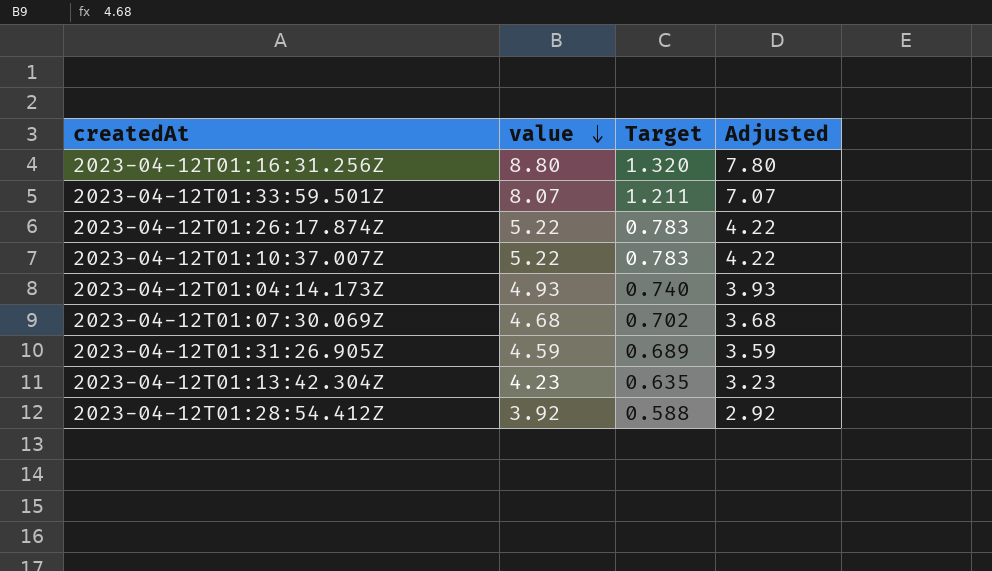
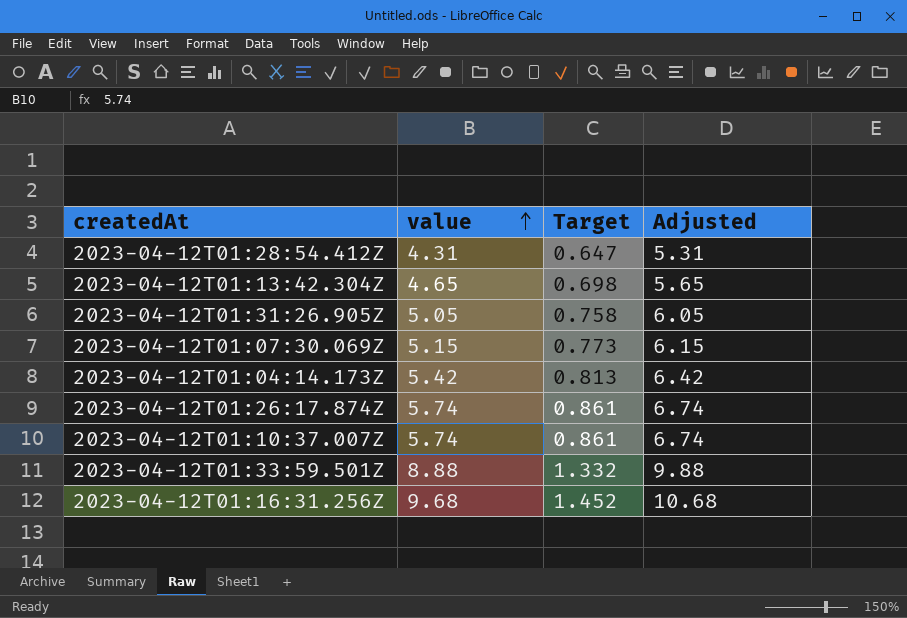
row order: value descending -> value ascending
column Adjusted | formula: [value] - 1 -> [value] + 1
2023-04-12T01:28:54.412Z | value: 3.92 -> 4.31
2023-04-12T01:28:54.412Z | Target: 0.588 -> 0.647
2023-04-12T01:13:42.304Z | value: 4.23 -> 4.65
2023-04-12T01:13:42.304Z | Target: 0.635 -> 0.698
2023-04-12T01:31:26.905Z | value: 4.59 -> 5.05
2023-04-12T01:31:26.905Z | Target: 0.689 -> 0.758
2023-04-12T01:07:30.069Z | value: 4.68 -> 5.15
2023-04-12T01:07:30.069Z | Target: 0.702 -> 0.773
2023-04-12T01:04:14.173Z | value: 4.93 -> 5.42
2023-04-12T01:04:14.173Z | Target: 0.740 -> 0.813
2023-04-12T01:26:17.874Z | value: 5.22 -> 5.74
2023-04-12T01:26:17.874Z | Target: 0.783 -> 0.861
2023-04-12T01:10:37.007Z | value: 5.22 -> 5.74
2023-04-12T01:10:37.007Z | Target: 0.783 -> 0.861
2023-04-12T01:33:59.501Z | value: 8.07 -> 8.88
2023-04-12T01:33:59.501Z | Target: 1.211 -> 1.332
2023-04-12T01:16:31.256Z | value: 8.80 -> 9.68
2023-04-12T01:16:31.256Z | Target: 1.320 -> 1.452

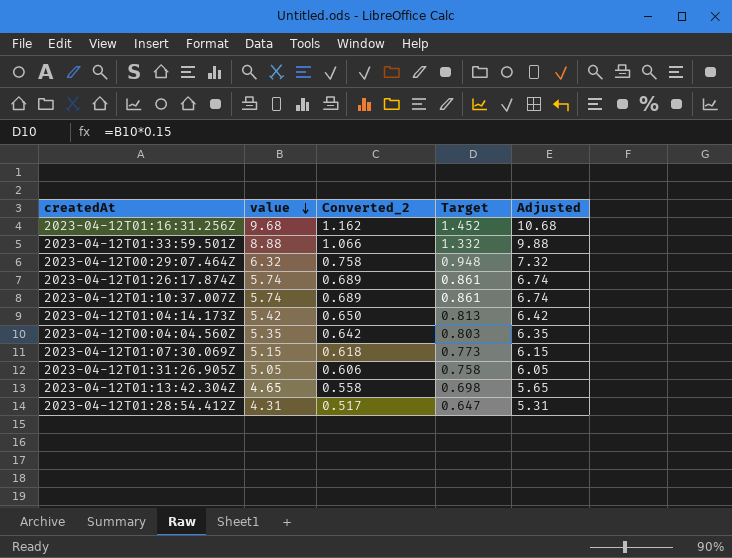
row order: value ascending -> value descending
column Converted_2 | formula: none -> [value] * 0.12
row 2023-04-12T00:29:07.464Z: none -> 6.32 | 0.758 | 0.948 | 7.32
row 2023-04-12T00:04:04.560Z: none -> 5.35 | 0.642 | 0.803 | 6.35

